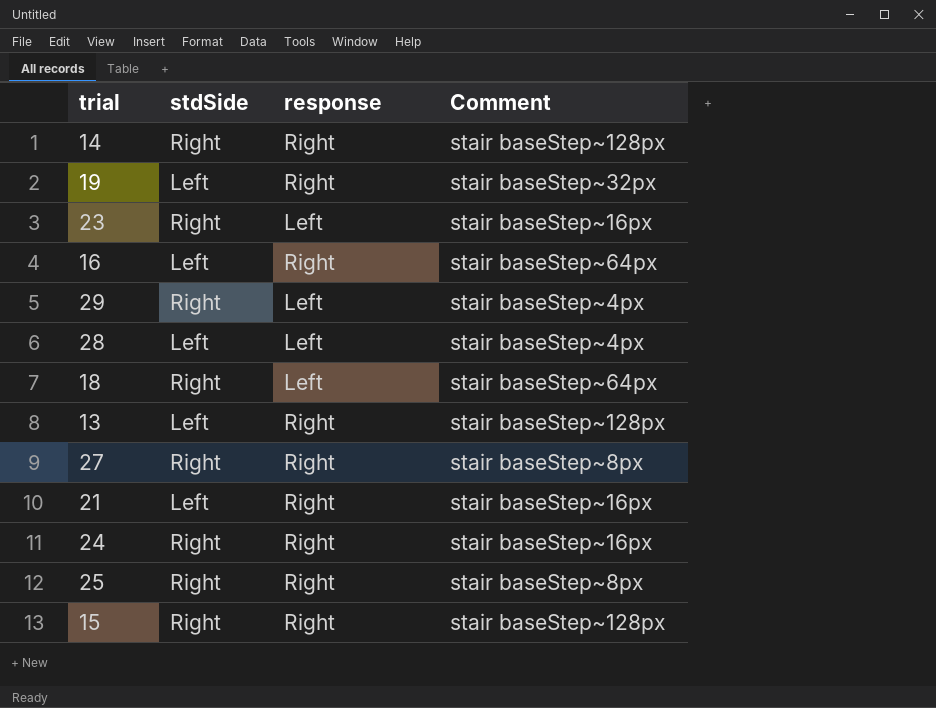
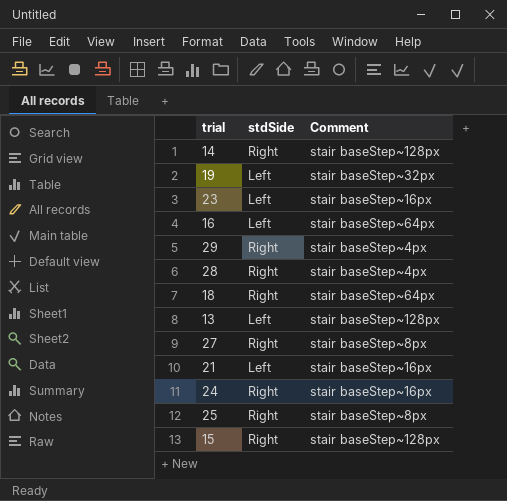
column response | position: 3 -> none
23 | stdSide: Right -> Left
28 | stdSide: Left -> Right

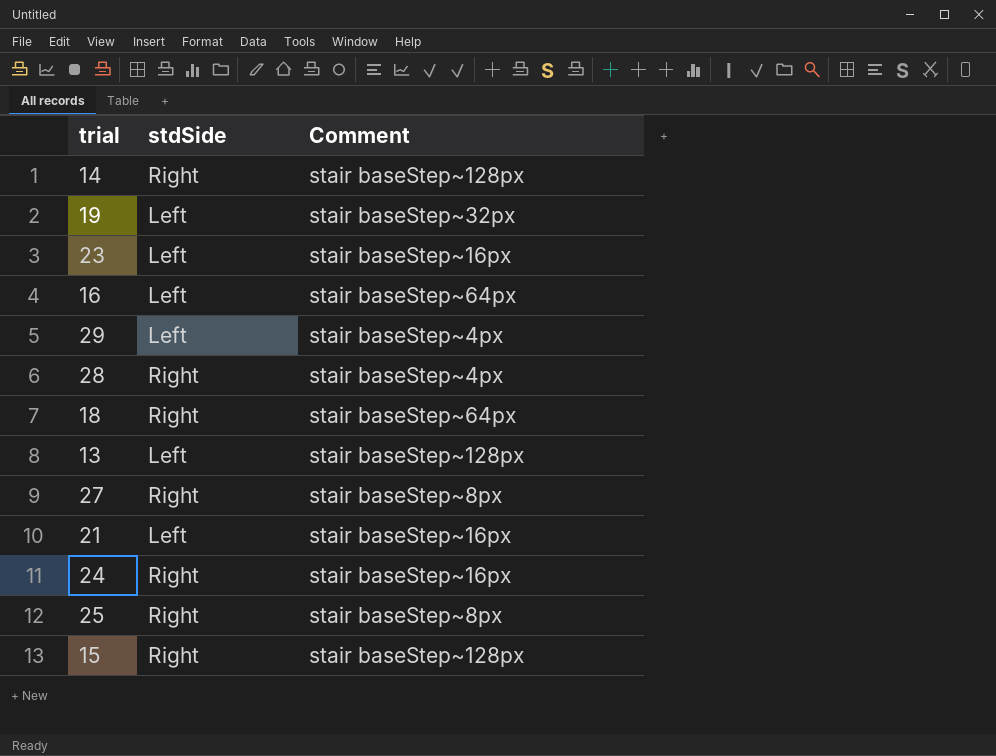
29 | stdSide: Right -> Left

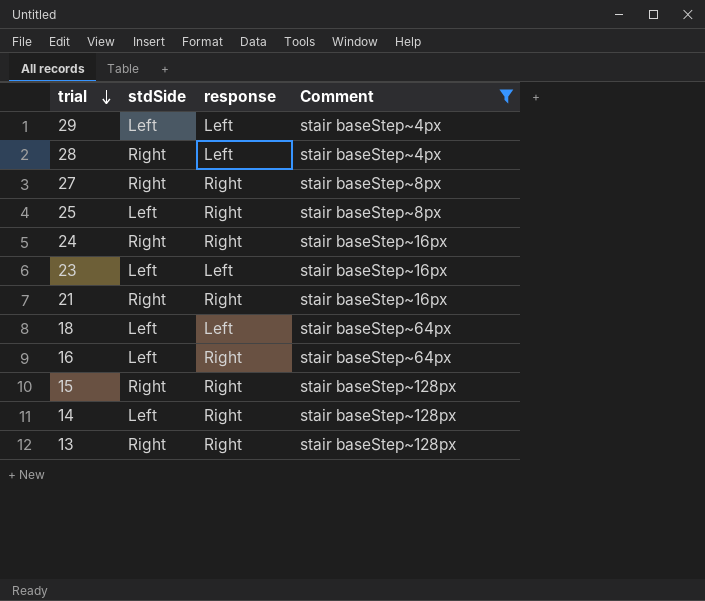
filter: none -> Comment != stair baseStep~32px
row order: none -> trial descending
column response | position: none -> 3
25 | stdSide: Right -> Left
21 | stdSide: Left -> Right
18 | stdSide: Right -> Left
14 | stdSide: Right -> Left
13 | stdSide: Left -> Right

